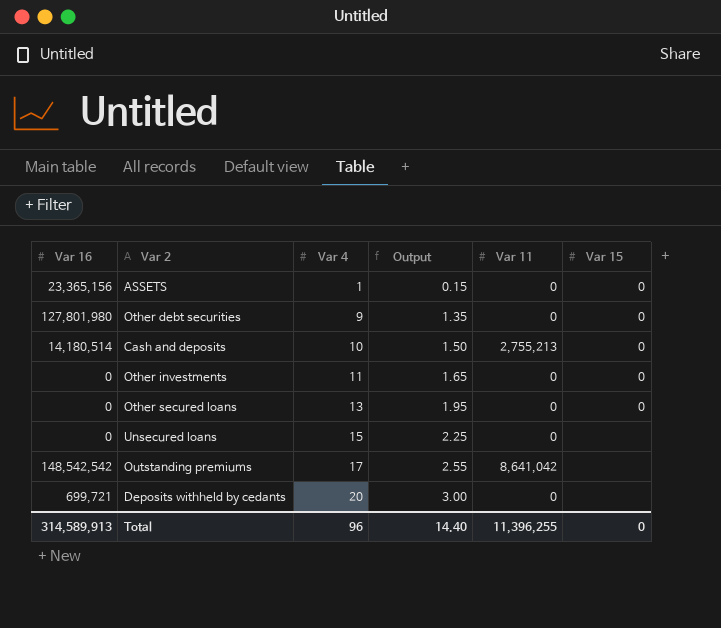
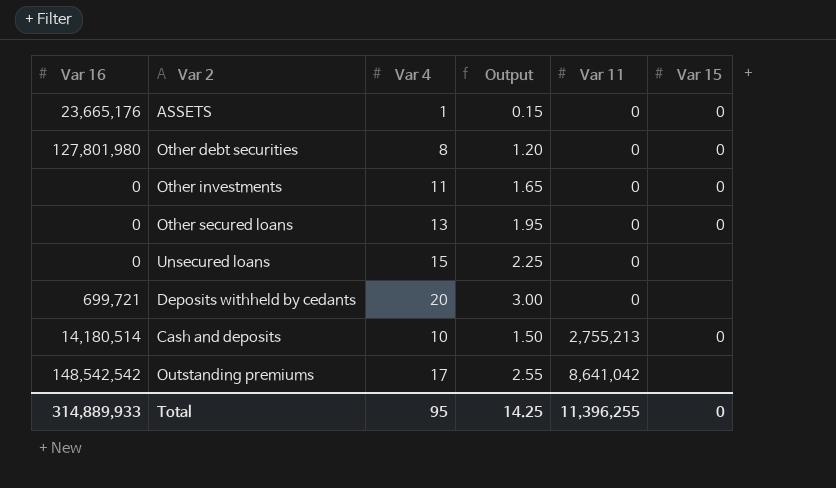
row order: Var 4 ascending -> Var 11 ascending
ASSETS | Var 16: 23,365,156 -> 23,665,176
Other debt securities | Var 4: 9 -> 8
Other debt securities | Output: 1.35 -> 1.20
Total | Var 16: 314,589,913 -> 314,889,933
Total | Var 4: 96 -> 95
Total | Output: 14.40 -> 14.25

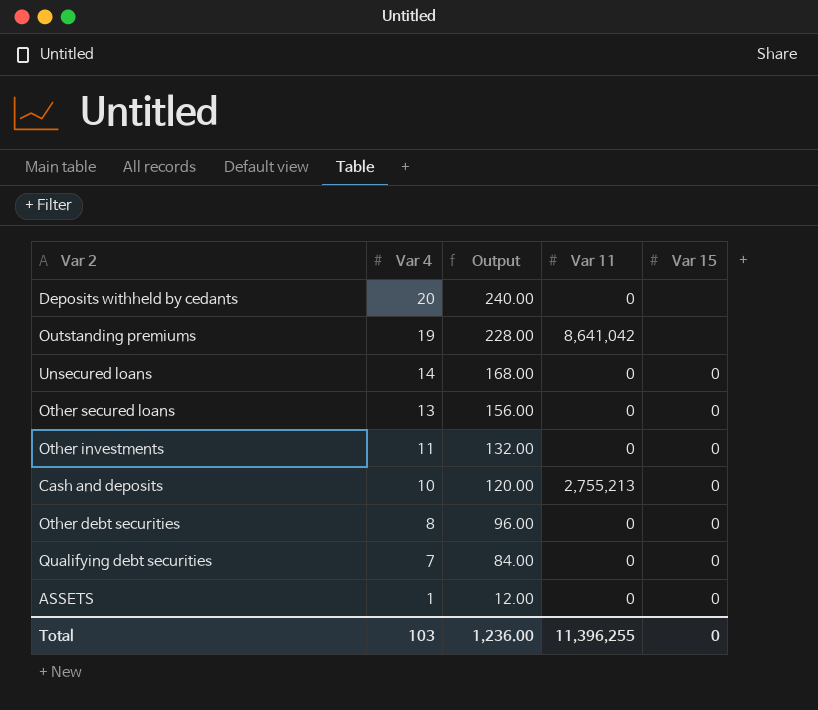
row order: Var 11 ascending -> Var 4 descending
column Var 16 | position: 1 -> none
column Output | formula: [Var 4] * 0.15 -> [Var 4] * 12
Outstanding premiums | Var 4: 17 -> 19
Unsecured loans | Var 4: 15 -> 14
Unsecured loans | Var 15: none -> 0
row Qualifying debt securities: none -> 7 | 84.00 | 0 | 0
Total | Var 4: 95 -> 103
Total | Output: 14.25 -> 1,236.00

